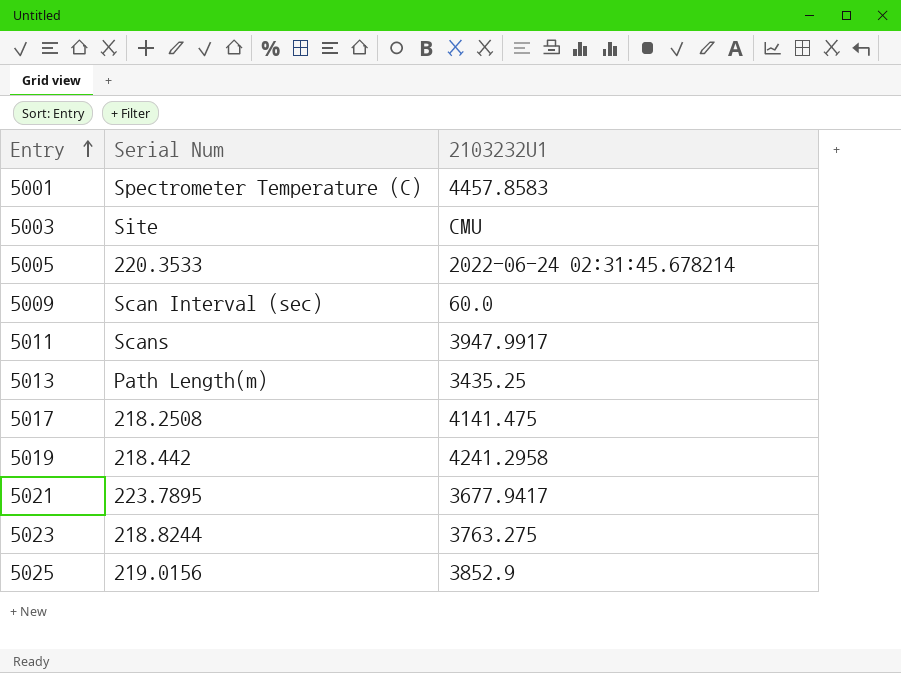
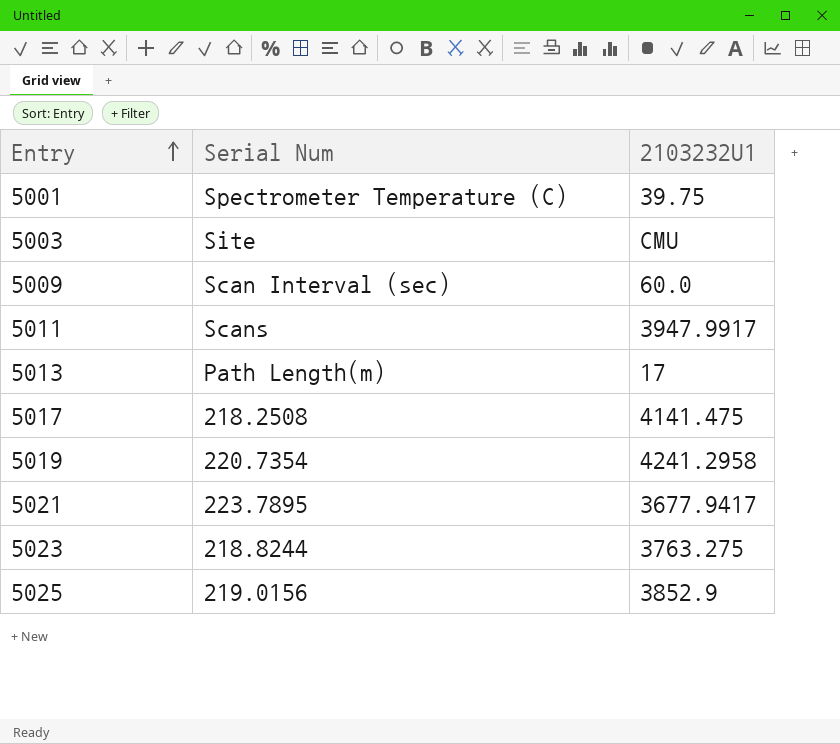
row 5005: 220.3533 | 2022-06-24 02:31:45.678214 -> none
5001 | 2103232U1: 4457.8583 -> 39.75
5013 | 2103232U1: 3435.25 -> 17
5019 | Serial Num: 218.442 -> 220.7354

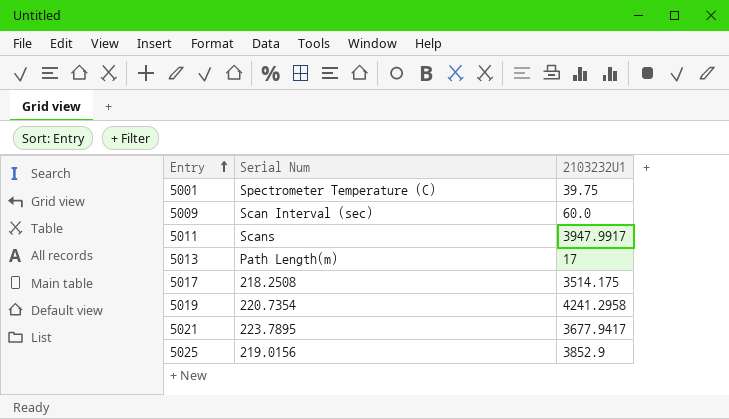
row 5003: Site | CMU -> none
row 5023: 218.8244 | 3763.275 -> none
5017 | 2103232U1: 4141.475 -> 3514.175

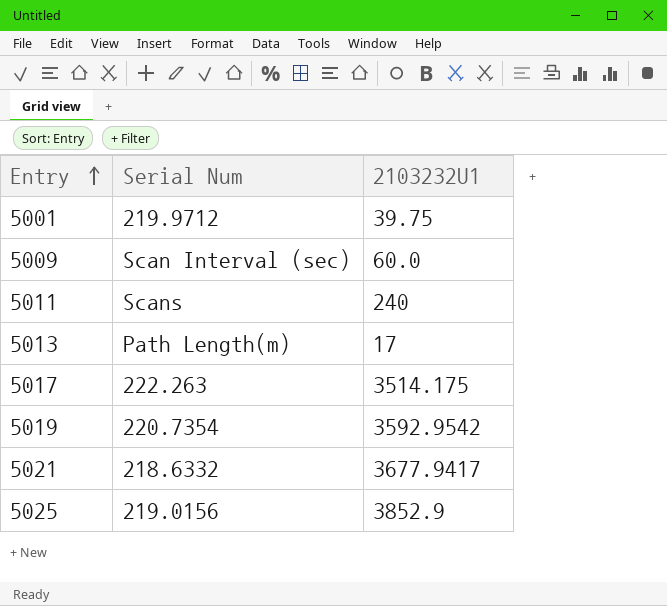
5001 | Serial Num: Spectrometer Temperature (C) -> 219.9712
5011 | 2103232U1: 3947.9917 -> 240
5017 | Serial Num: 218.2508 -> 222.263
5019 | 2103232U1: 4241.2958 -> 3592.9542
5021 | Serial Num: 223.7895 -> 218.6332

